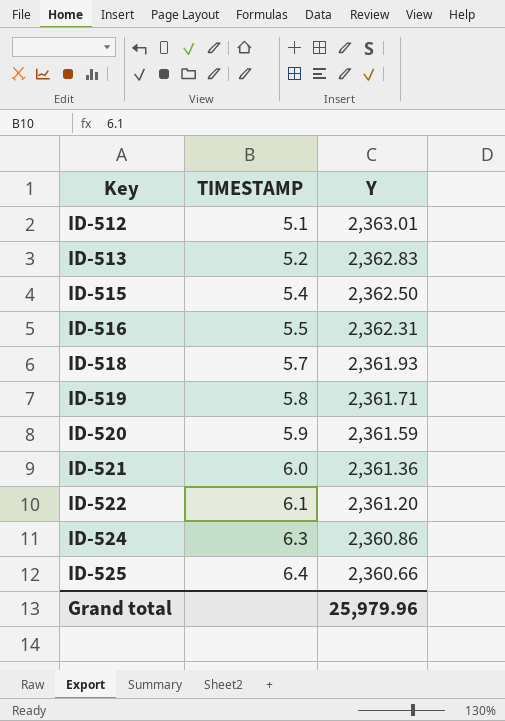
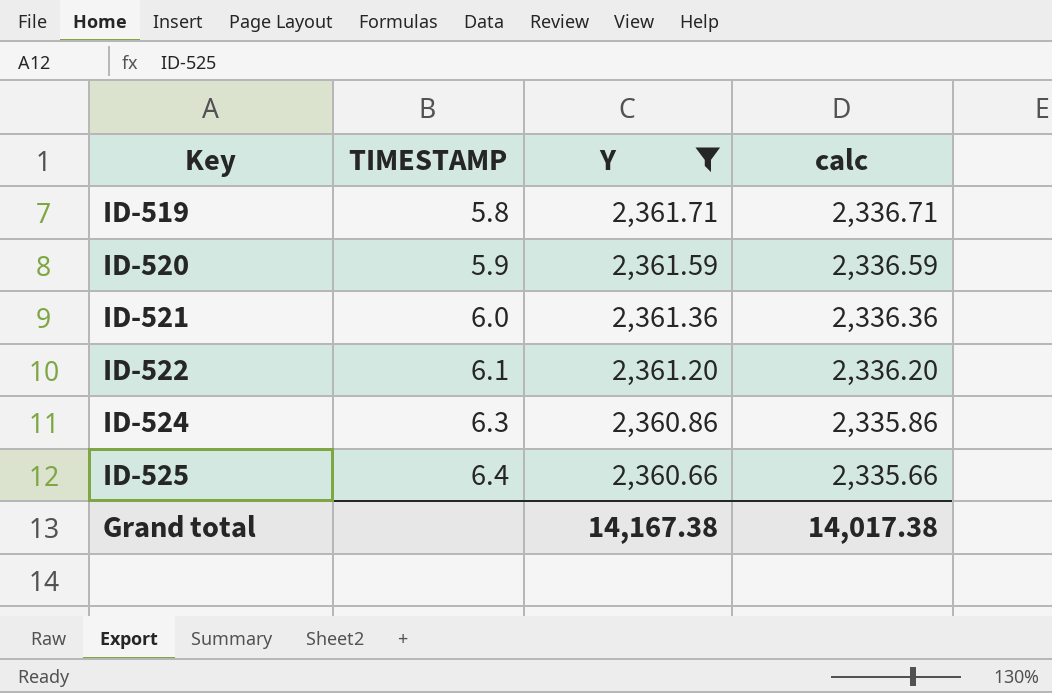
filter: none -> Y <= 2,361.71
column calc | formula: none -> [Y] - 25
Grand total | Y: 25,979.96 -> 14,167.38

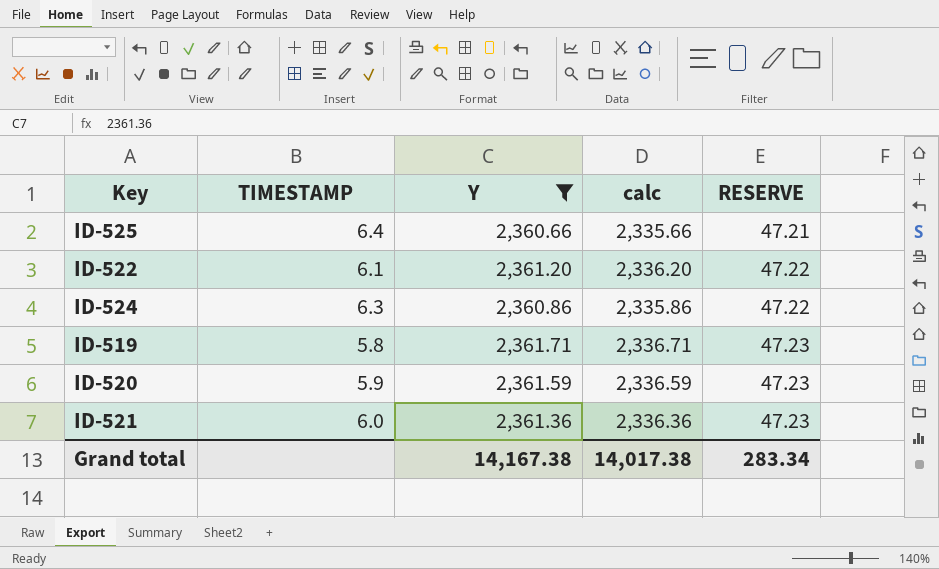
row order: Key ascending -> RESERVE ascending
column RESERVE | formula: none -> [Y] * 0.02

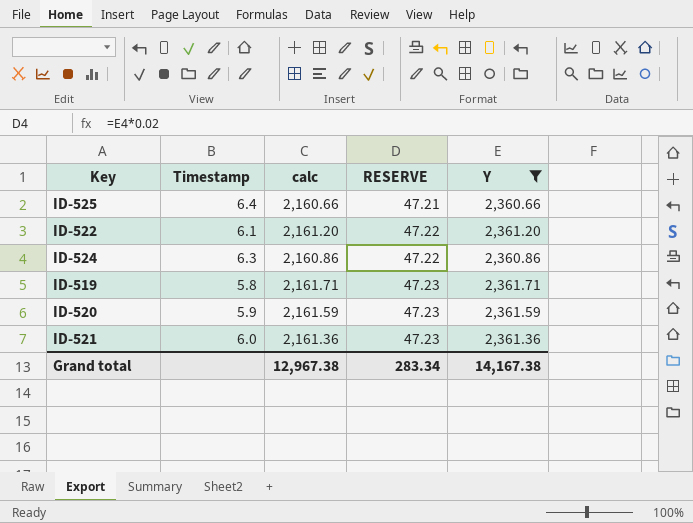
column name: TIMESTAMP -> Timestamp
column calc | formula: [Y] - 25 -> [Y] - 200
column Y | position: 3 -> 5
Grand total | calc: 14,017.38 -> 12,967.38

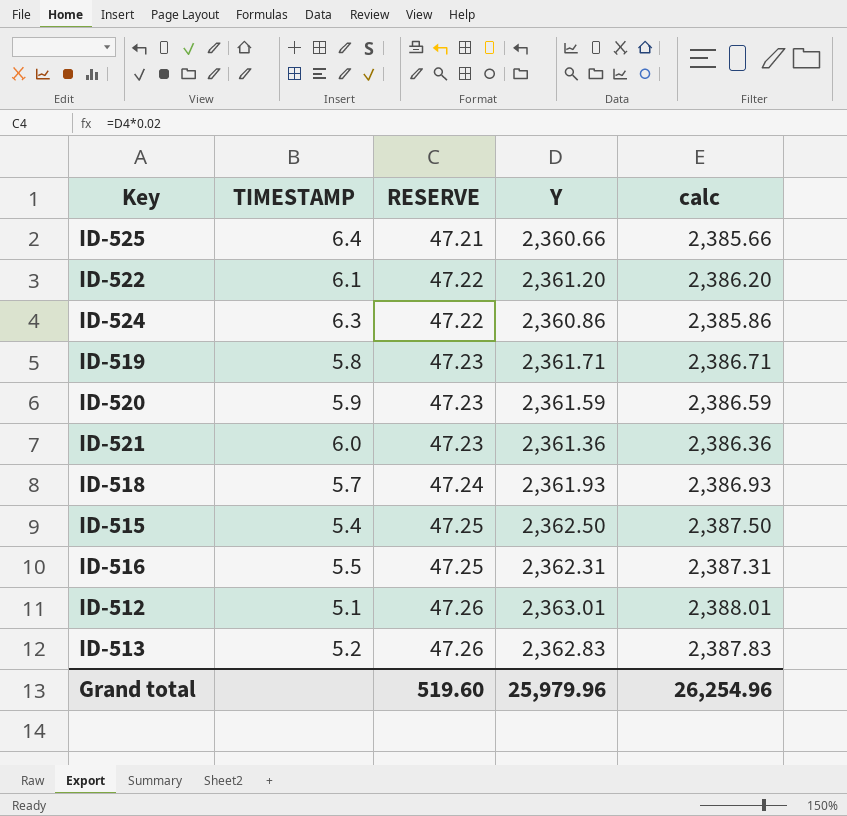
filter: Y <= 2,361.71 -> none
column name: Timestamp -> TIMESTAMP
column calc | formula: [Y] - 200 -> [Y] + 25
column calc | position: 3 -> 5
Grand total | RESERVE: 283.34 -> 519.60
Grand total | Y: 14,167.38 -> 25,979.96
Grand total | calc: 12,967.38 -> 26,254.96

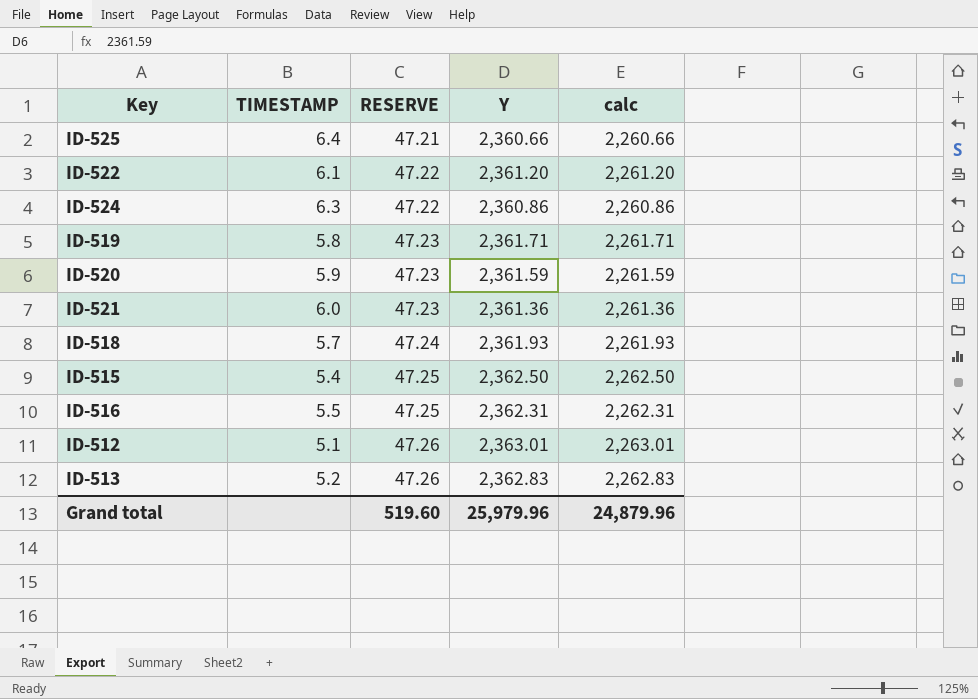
column calc | formula: [Y] + 25 -> [Y] - 100
Grand total | calc: 26,254.96 -> 24,879.96

